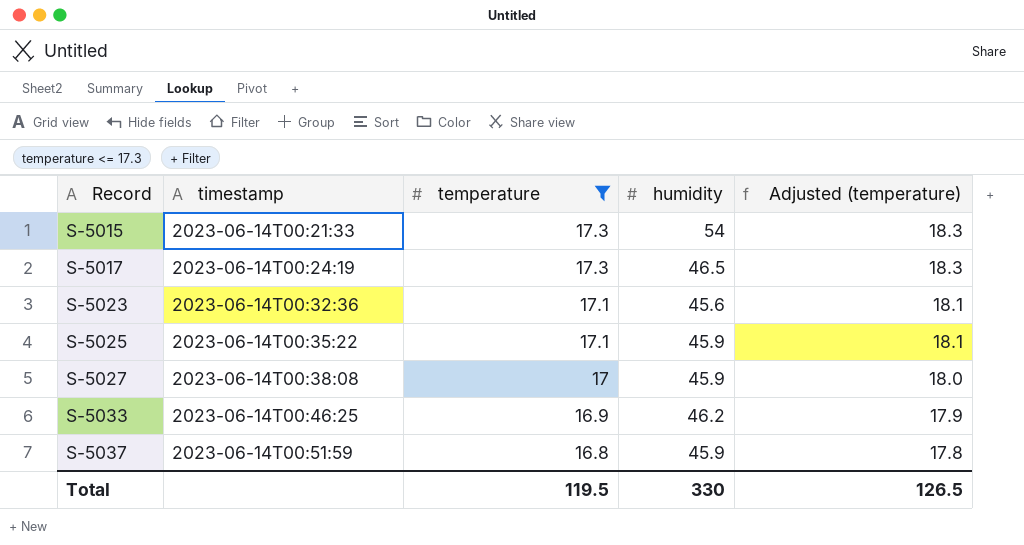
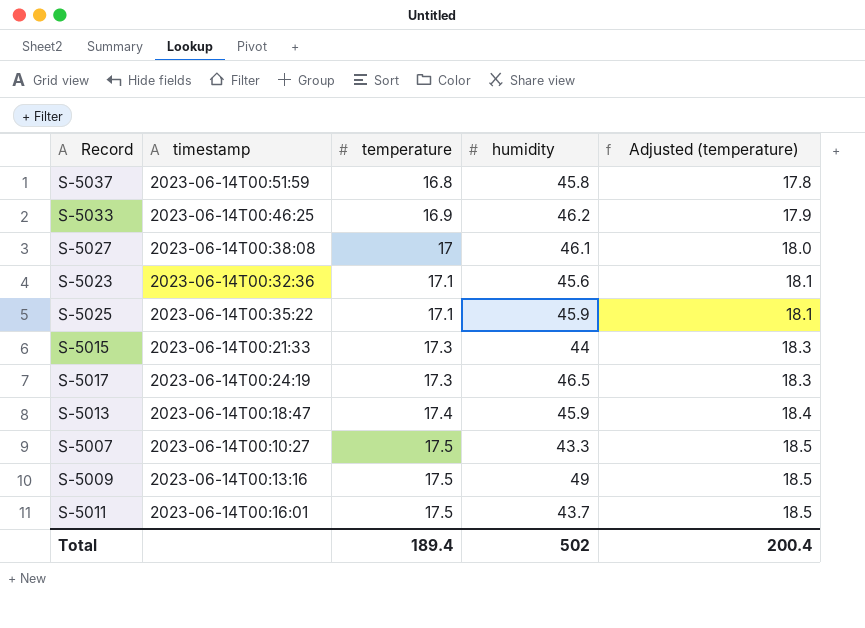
filter: temperature <= 17.3 -> none
row order: Record ascending -> temperature ascending
S-5037 | humidity: 45.9 -> 45.8
S-5027 | humidity: 45.9 -> 46.1
S-5015 | humidity: 54 -> 44
Total | temperature: 119.5 -> 189.4
Total | humidity: 330 -> 502
Total | Adjusted (temperature): 126.5 -> 200.4

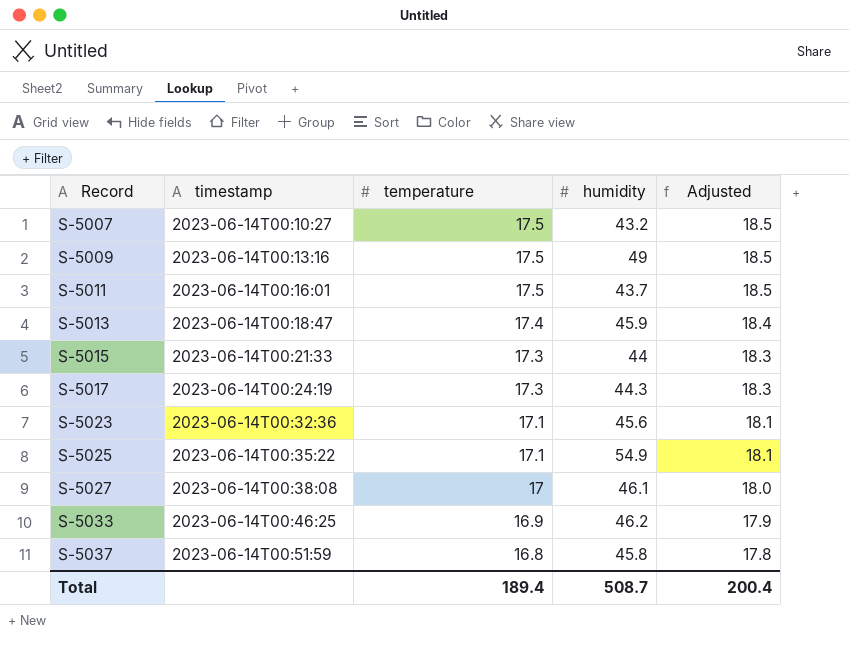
row order: temperature ascending -> Record ascending
column name: Adjusted (temperature) -> Adjusted
S-5007 | humidity: 43.3 -> 43.2
S-5017 | humidity: 46.5 -> 44.3
S-5025 | humidity: 45.9 -> 54.9
Total | humidity: 502 -> 508.7

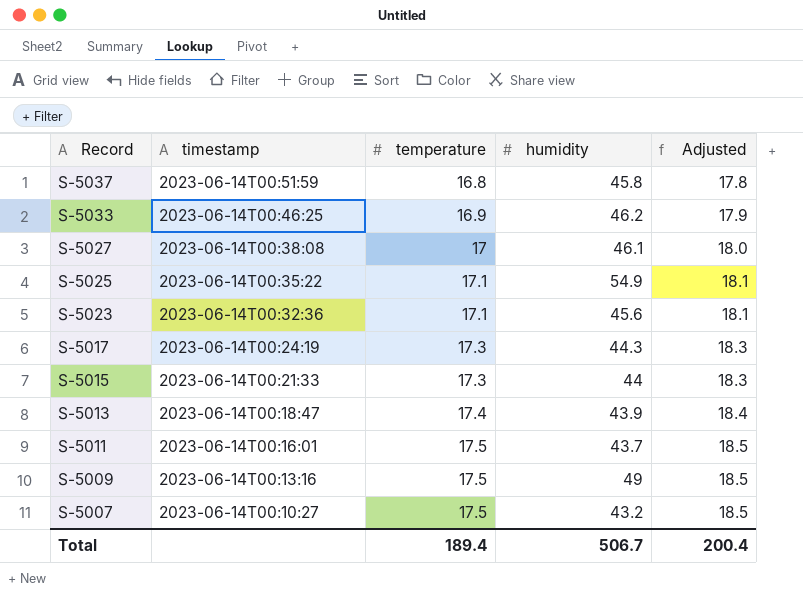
row order: Record ascending -> Record descending
S-5013 | humidity: 45.9 -> 43.9
Total | humidity: 508.7 -> 506.7

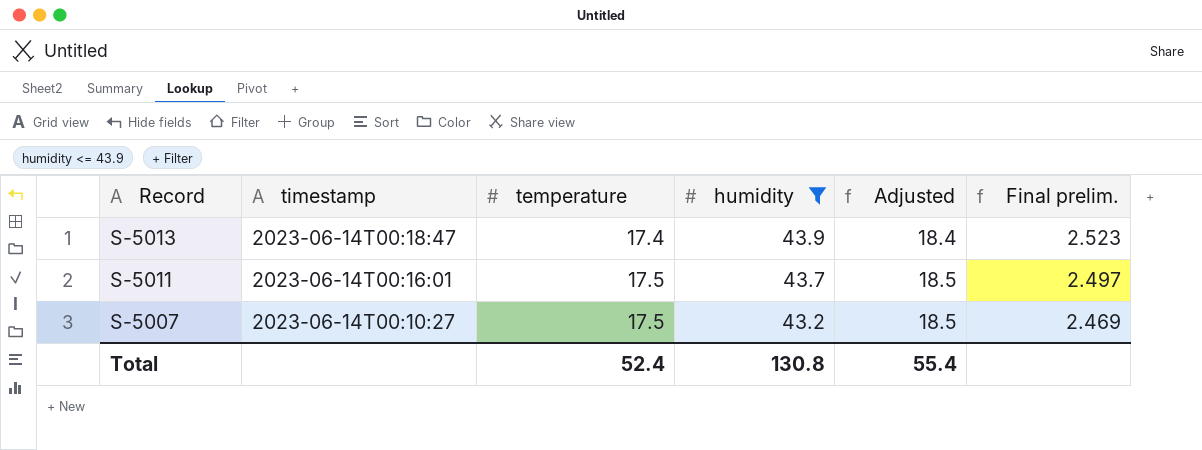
filter: none -> humidity <= 43.9
column Final prelim. | formula: none -> [humidity] / [temperature]
Total | temperature: 189.4 -> 52.4
Total | humidity: 506.7 -> 130.8
Total | Adjusted: 200.4 -> 55.4

